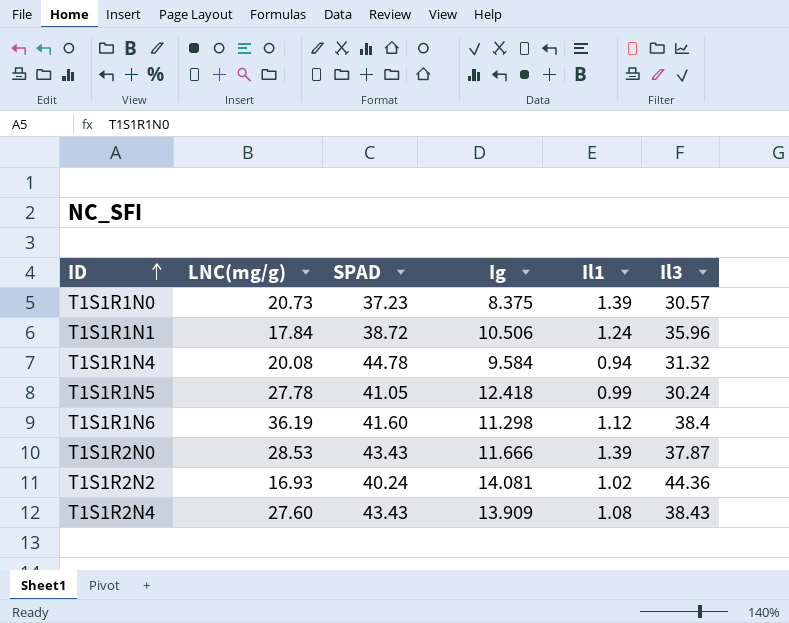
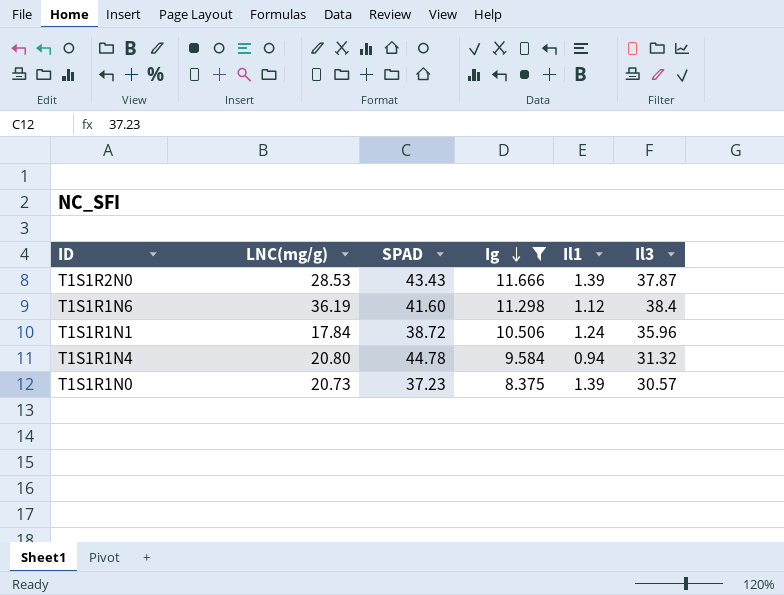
filter: none -> Ig <= 11.666
row order: ID ascending -> Ig descending
T1S1R1N4 | LNC(mg/g): 20.08 -> 20.80

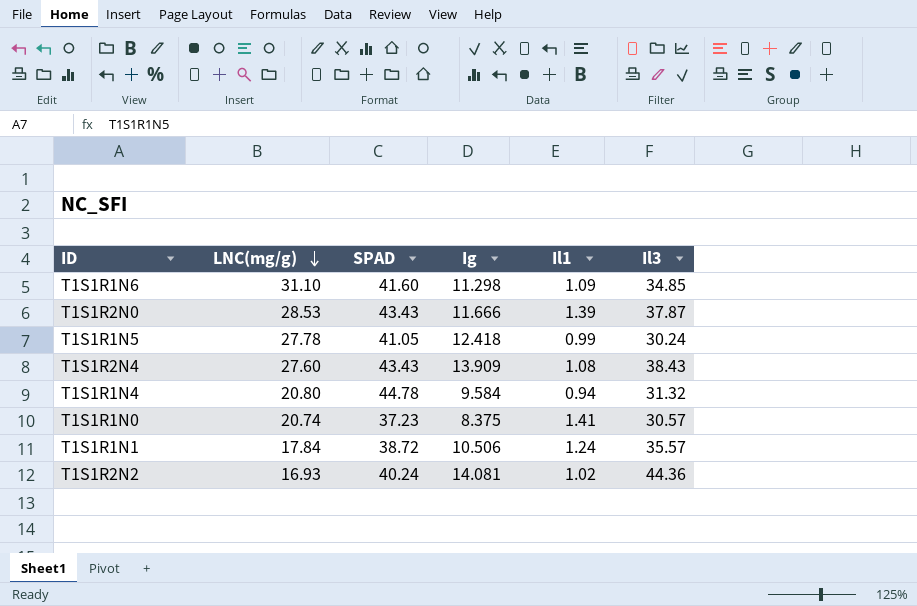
filter: Ig <= 11.666 -> none
row order: Ig descending -> LNC(mg/g) descending
T1S1R1N6 | LNC(mg/g): 36.19 -> 31.10
T1S1R1N6 | Il1: 1.12 -> 1.09
T1S1R1N6 | Il3: 38.4 -> 34.85
T1S1R1N0 | LNC(mg/g): 20.73 -> 20.74
T1S1R1N0 | Il1: 1.39 -> 1.41
T1S1R1N1 | Il3: 35.96 -> 35.57

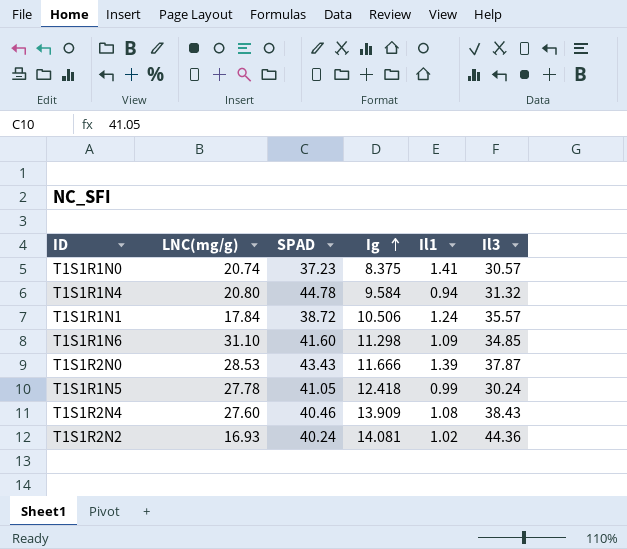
row order: LNC(mg/g) descending -> Ig ascending
T1S1R2N4 | SPAD: 43.43 -> 40.46

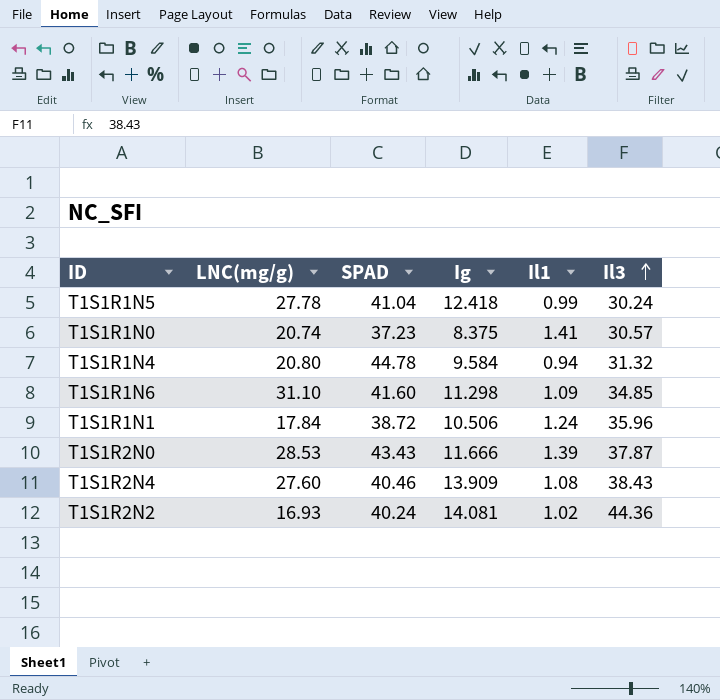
row order: Ig ascending -> Il3 ascending
T1S1R1N5 | SPAD: 41.05 -> 41.04
T1S1R1N1 | Il3: 35.57 -> 35.96

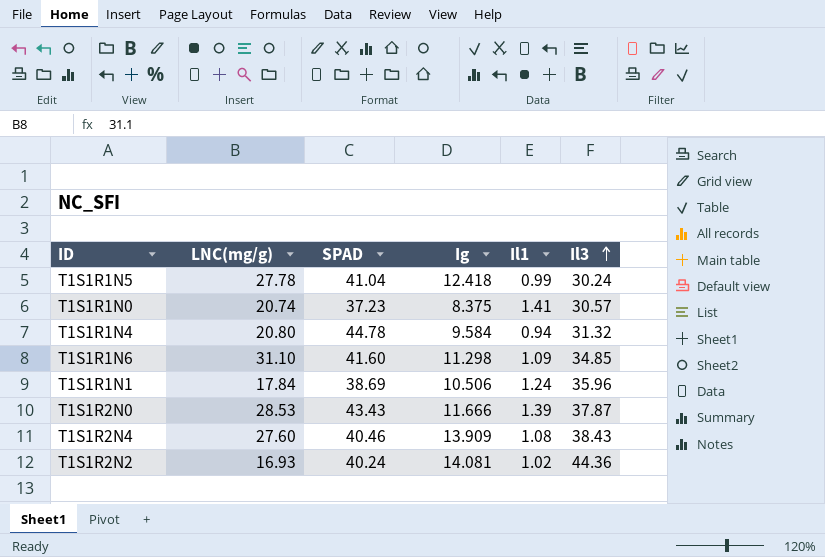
T1S1R1N1 | SPAD: 38.72 -> 38.69

